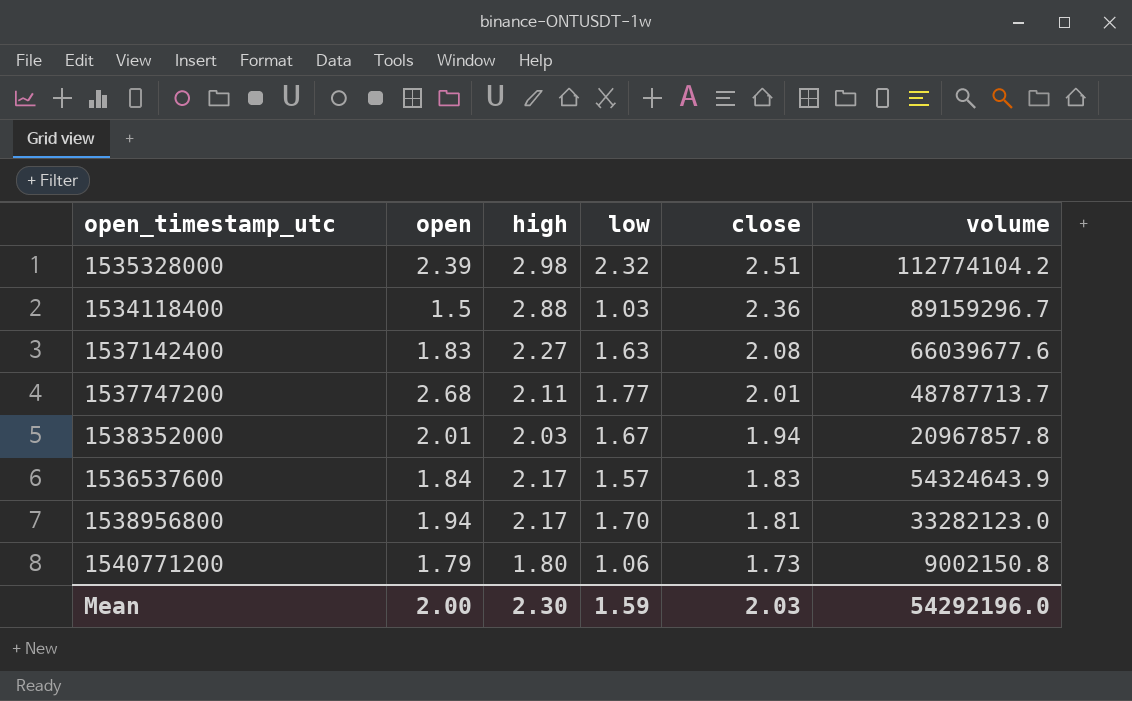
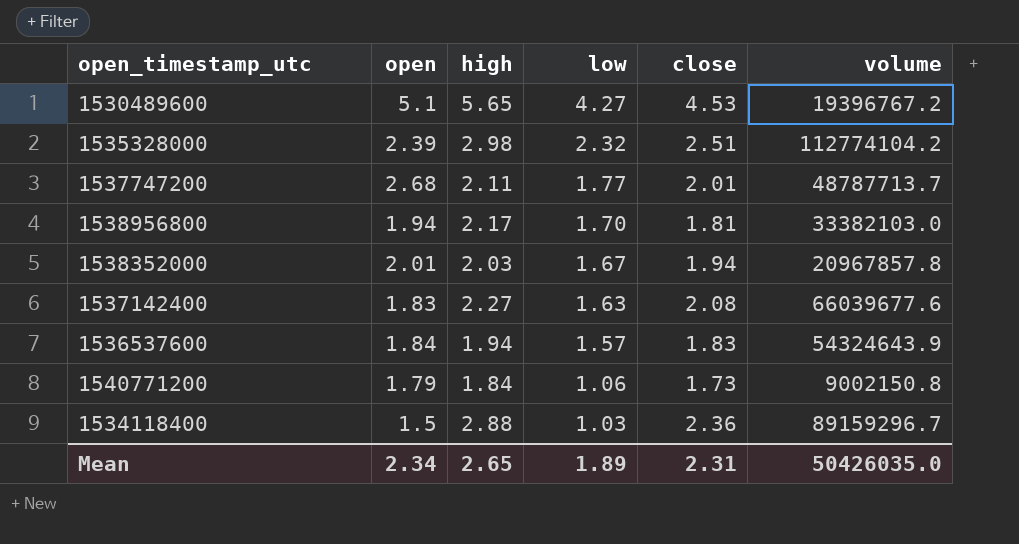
row order: close descending -> low descending
row 1530489600: none -> 5.1 | 5.65 | 4.27 | 4.53 | 19396767.2
1538956800 | volume: 33282123.0 -> 33382103.0
1536537600 | high: 2.17 -> 1.94
1540771200 | high: 1.80 -> 1.84
Mean | open: 2.00 -> 2.34
Mean | high: 2.30 -> 2.65
Mean | low: 1.59 -> 1.89
Mean | close: 2.03 -> 2.31
Mean | volume: 54292196.0 -> 50426035.0

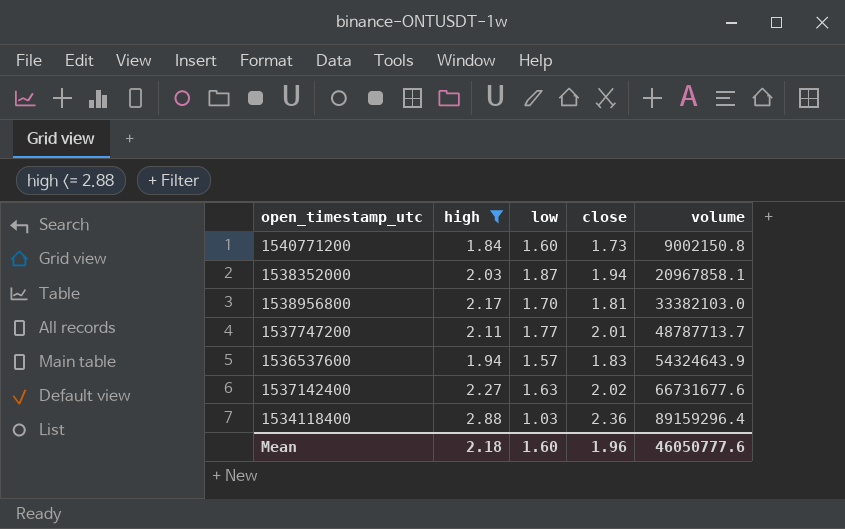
filter: none -> high <= 2.88
row order: low descending -> volume ascending
column open | position: 2 -> none
1540771200 | low: 1.06 -> 1.60
1538352000 | low: 1.67 -> 1.87
1538352000 | volume: 20967857.8 -> 20967858.1
1537142400 | close: 2.08 -> 2.02
1537142400 | volume: 66039677.6 -> 66731677.6
1534118400 | volume: 89159296.7 -> 89159296.4
Mean | high: 2.65 -> 2.18
Mean | low: 1.89 -> 1.60
Mean | close: 2.31 -> 1.96
Mean | volume: 50426035.0 -> 46050777.6

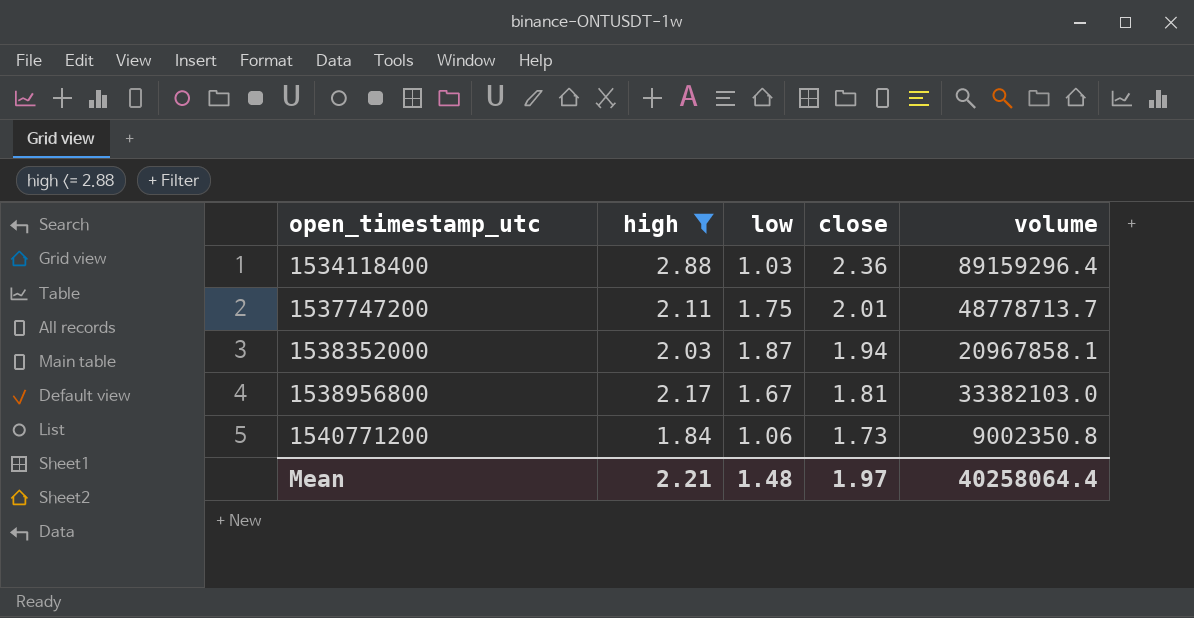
row order: volume ascending -> open_timestamp_utc ascending
row 1536537600: 1.94 | 1.57 | 1.83 | 54324643.9 -> none
row 1537142400: 2.27 | 1.63 | 2.02 | 66731677.6 -> none
1537747200 | low: 1.77 -> 1.75
1537747200 | volume: 48787713.7 -> 48778713.7
1538956800 | low: 1.70 -> 1.67
1540771200 | low: 1.60 -> 1.06
1540771200 | volume: 9002150.8 -> 9002350.8
Mean | high: 2.18 -> 2.21
Mean | low: 1.60 -> 1.48
Mean | close: 1.96 -> 1.97
Mean | volume: 46050777.6 -> 40258064.4

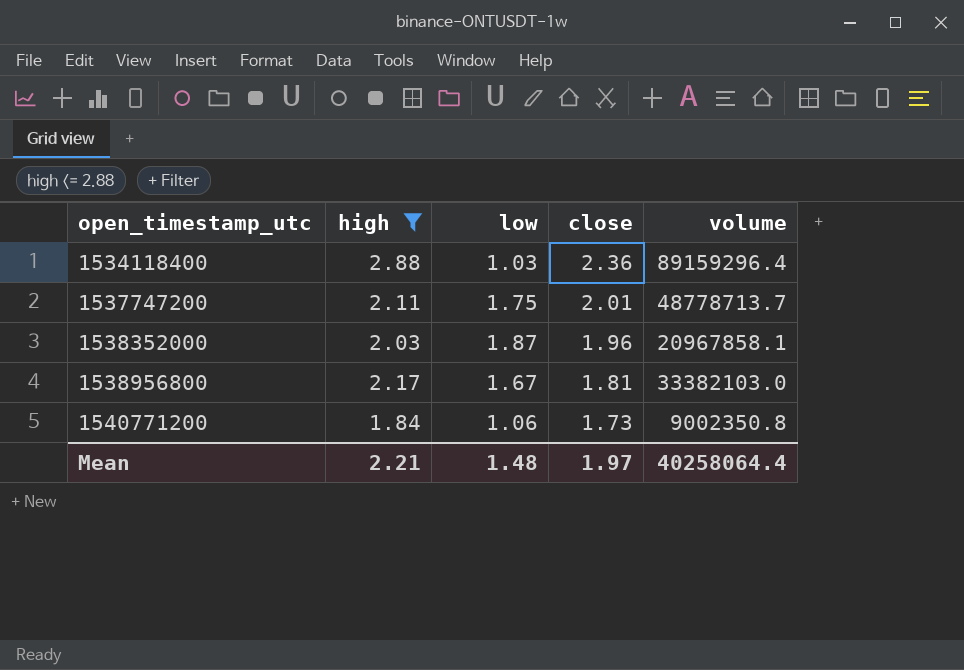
1538352000 | close: 1.94 -> 1.96

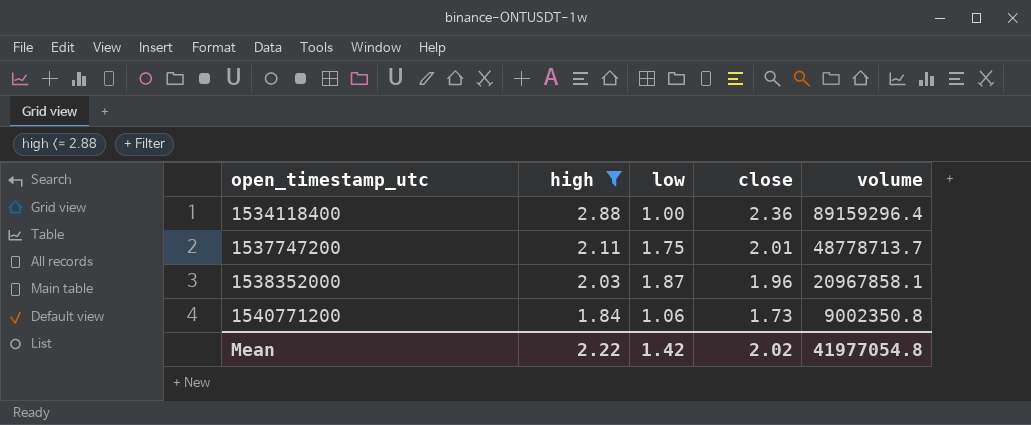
row 1538956800: 2.17 | 1.67 | 1.81 | 33382103.0 -> none
1534118400 | low: 1.03 -> 1.00
Mean | high: 2.21 -> 2.22
Mean | low: 1.48 -> 1.42
Mean | close: 1.97 -> 2.02
Mean | volume: 40258064.4 -> 41977054.8

